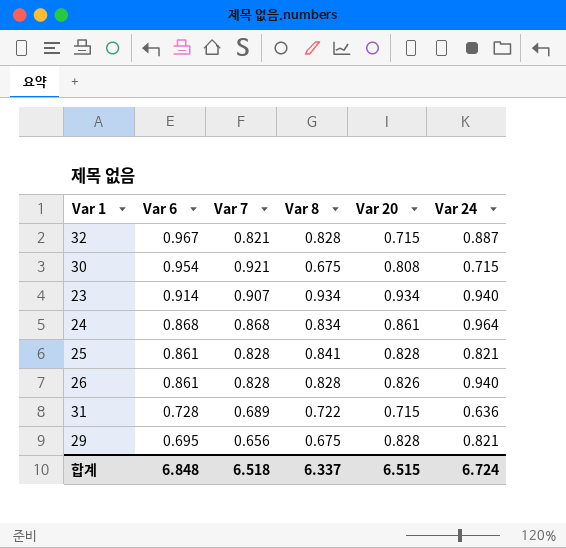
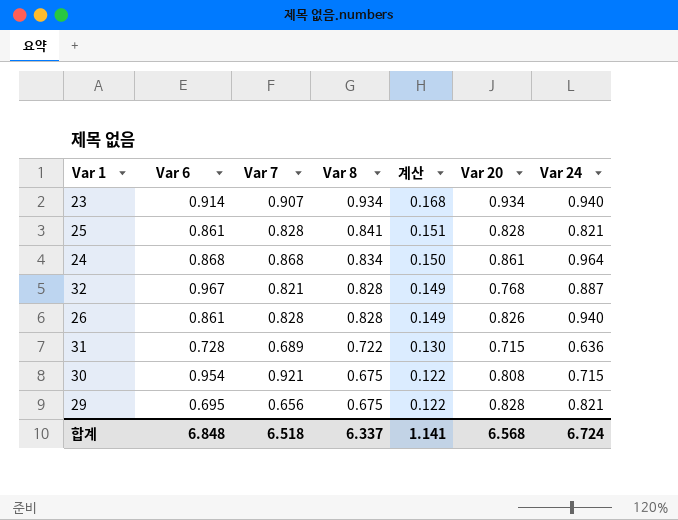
row order: Var 6 descending -> Var 8 descending
column 계산 | formula: none -> [Var 8] * 0.18
32 | Var 20: 0.715 -> 0.768
합계 | Var 20: 6.515 -> 6.568

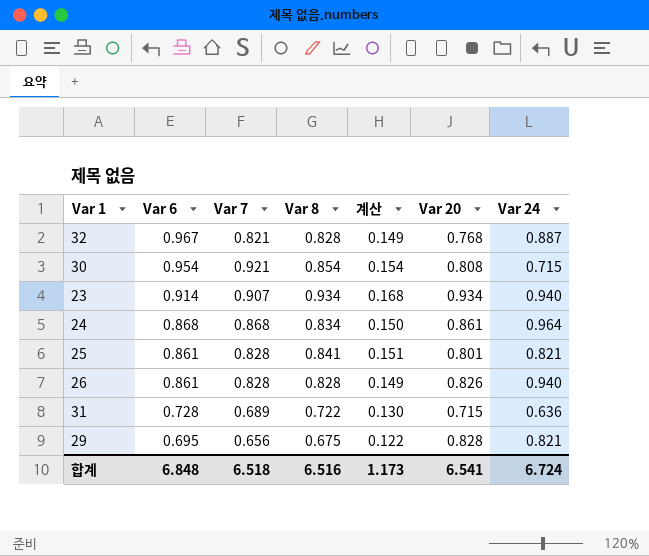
row order: Var 8 descending -> Var 6 descending
30 | Var 8: 0.675 -> 0.854
30 | 계산: 0.122 -> 0.154
25 | Var 20: 0.828 -> 0.801
합계 | Var 8: 6.337 -> 6.516
합계 | 계산: 1.141 -> 1.173
합계 | Var 20: 6.568 -> 6.541

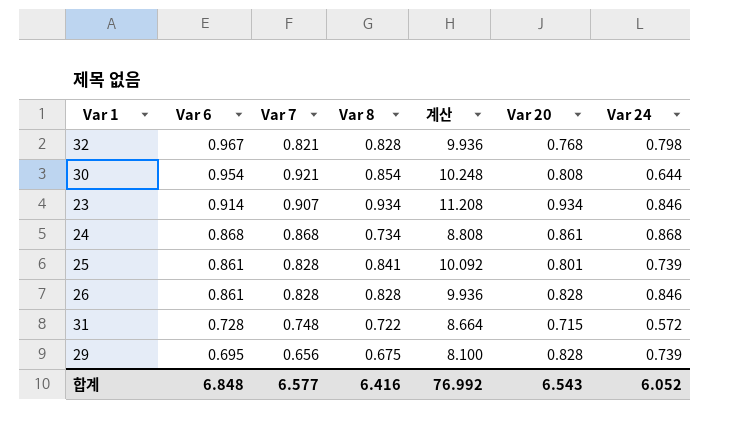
column 계산 | formula: [Var 8] * 0.18 -> [Var 8] * 12
32 | Var 24: 0.887 -> 0.798
30 | Var 24: 0.715 -> 0.644
23 | Var 24: 0.940 -> 0.846
24 | Var 8: 0.834 -> 0.734
24 | Var 24: 0.964 -> 0.868
25 | Var 24: 0.821 -> 0.739
26 | Var 20: 0.826 -> 0.828
26 | Var 24: 0.940 -> 0.846
31 | Var 7: 0.689 -> 0.748
31 | Var 24: 0.636 -> 0.572
29 | Var 24: 0.821 -> 0.739
합계 | Var 7: 6.518 -> 6.577
합계 | Var 8: 6.516 -> 6.416
합계 | 계산: 1.173 -> 76.992
합계 | Var 20: 6.541 -> 6.543
합계 | Var 24: 6.724 -> 6.052

